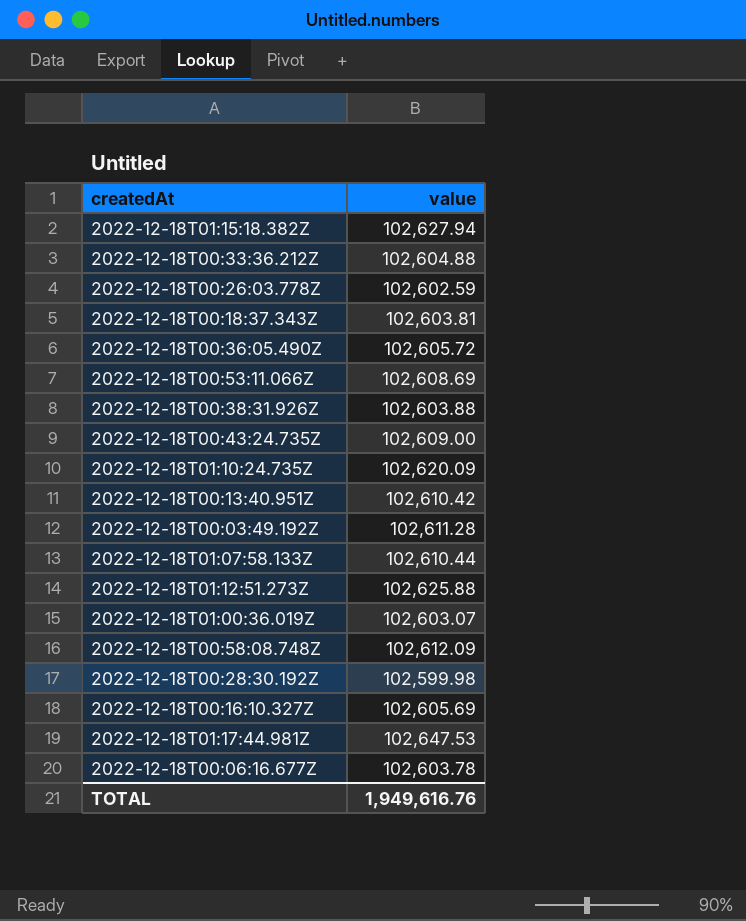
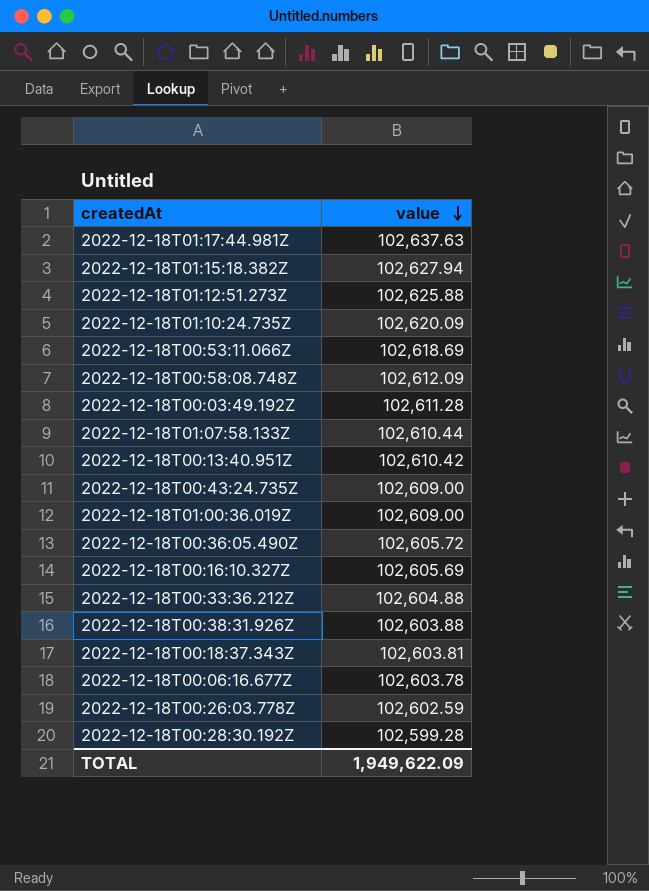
row order: none -> value descending
2022-12-18T01:17:44.981Z | value: 102,647.53 -> 102,637.63
2022-12-18T00:53:11.066Z | value: 102,608.69 -> 102,618.69
2022-12-18T01:00:36.019Z | value: 102,603.07 -> 102,609.00
2022-12-18T00:28:30.192Z | value: 102,599.98 -> 102,599.28
TOTAL | value: 1,949,616.76 -> 1,949,622.09

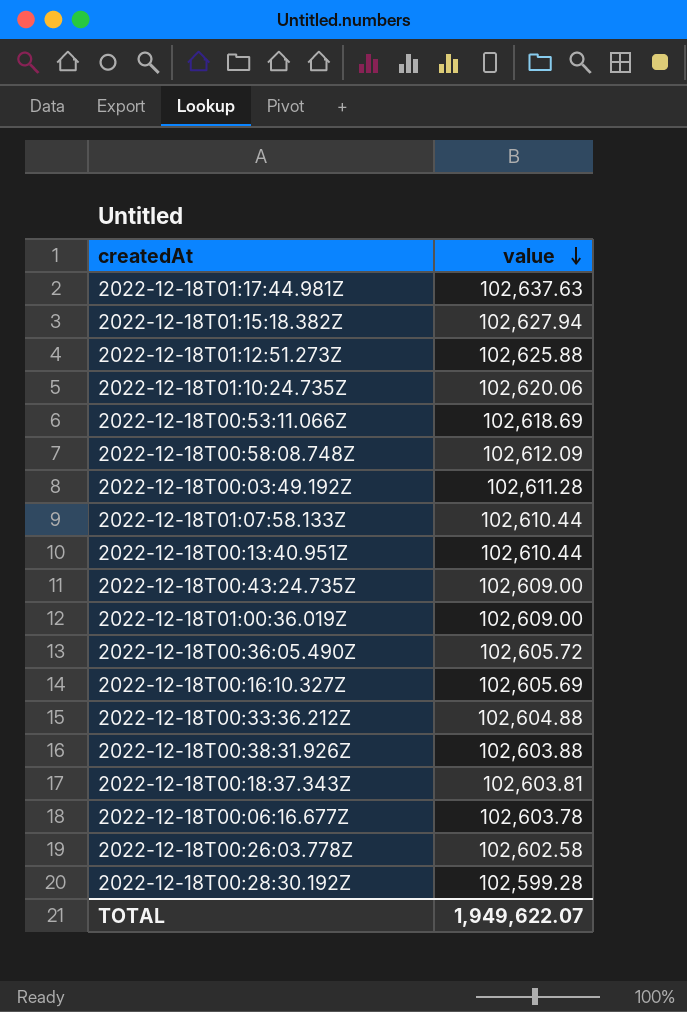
2022-12-18T01:10:24.735Z | value: 102,620.09 -> 102,620.06
2022-12-18T00:13:40.951Z | value: 102,610.42 -> 102,610.44
2022-12-18T00:26:03.778Z | value: 102,602.59 -> 102,602.58
TOTAL | value: 1,949,622.09 -> 1,949,622.07

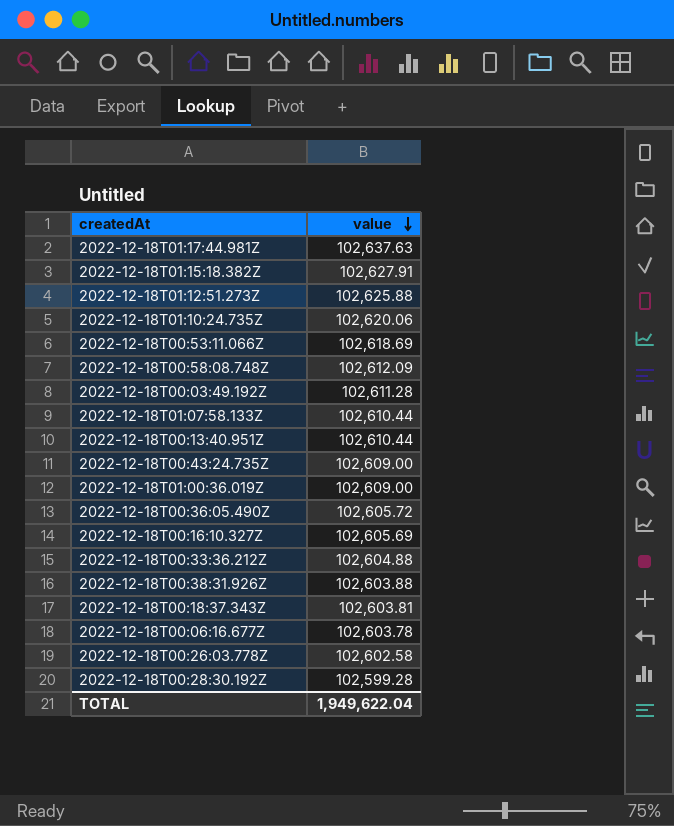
2022-12-18T01:15:18.382Z | value: 102,627.94 -> 102,627.91
TOTAL | value: 1,949,622.07 -> 1,949,622.04

